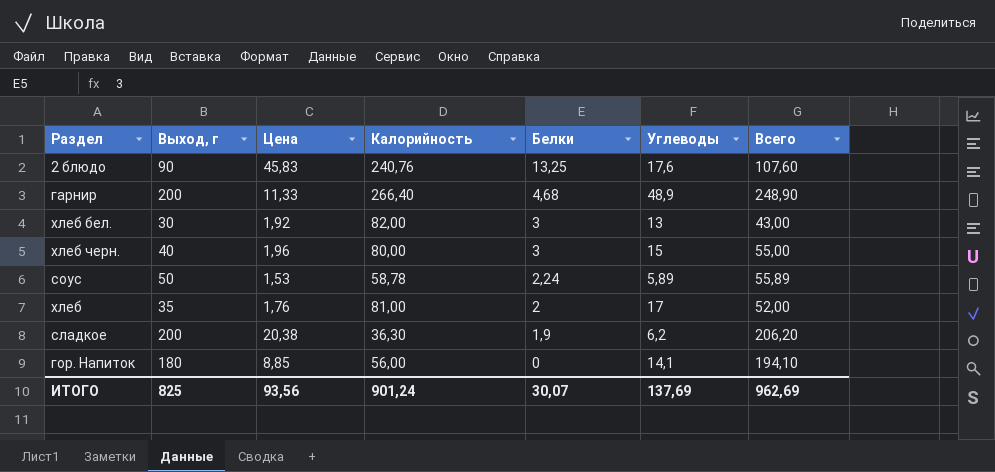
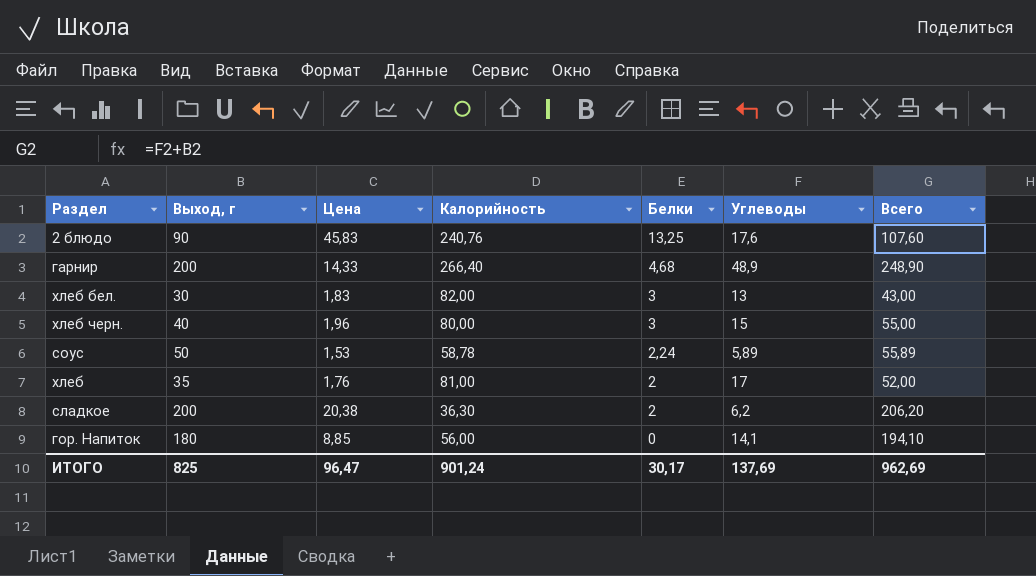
гарнир | Цена: 11,33 -> 14,33
хлеб бел. | Цена: 1,92 -> 1,83
сладкое | Белки: 1,9 -> 2
ИТОГО | Цена: 93,56 -> 96,47
ИТОГО | Белки: 30,07 -> 30,17

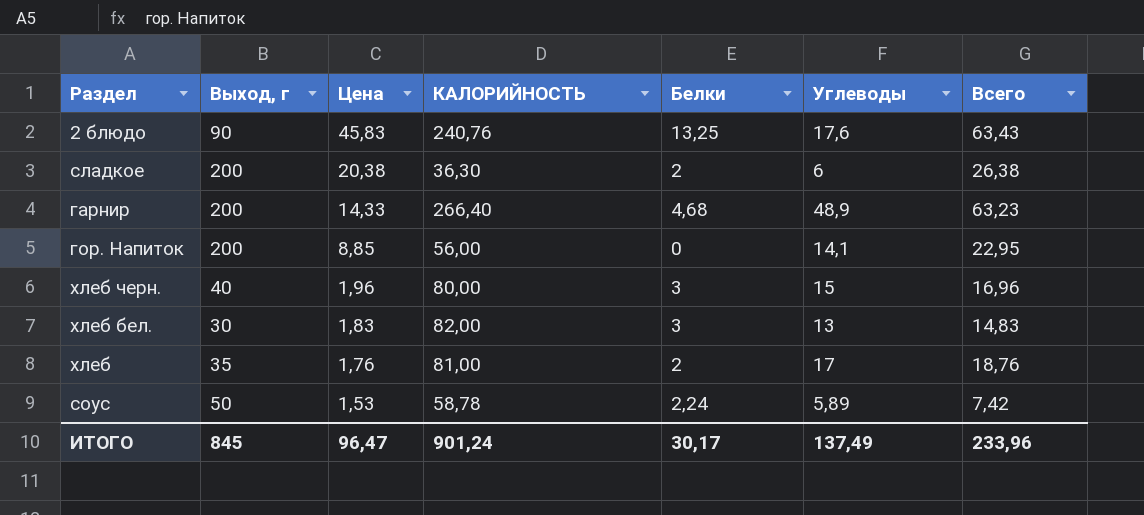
row order: Белки descending -> Цена descending
column name: Калорийность -> КАЛОРИЙНОСТЬ
column Всего | formula: [Выход, г] + [Углеводы] -> [Цена] + [Углеводы]
сладкое | Углеводы: 6,2 -> 6
гор. Напиток | Выход, г: 180 -> 200
ИТОГО | Выход, г: 825 -> 845
ИТОГО | Углеводы: 137,69 -> 137,49
ИТОГО | Всего: 962,69 -> 233,96

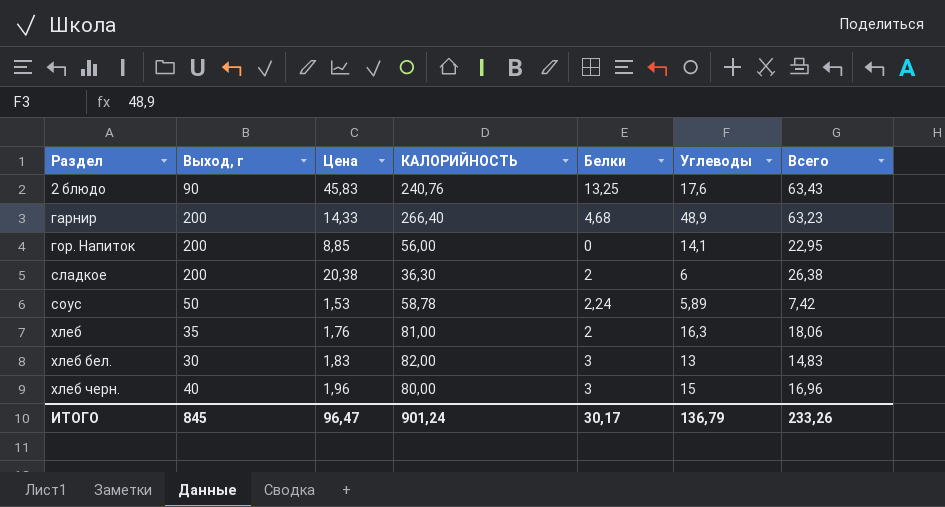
row order: Цена descending -> Раздел ascending
хлеб | Углеводы: 17 -> 16,3
хлеб | Всего: 18,76 -> 18,06
ИТОГО | Углеводы: 137,49 -> 136,79
ИТОГО | Всего: 233,96 -> 233,26

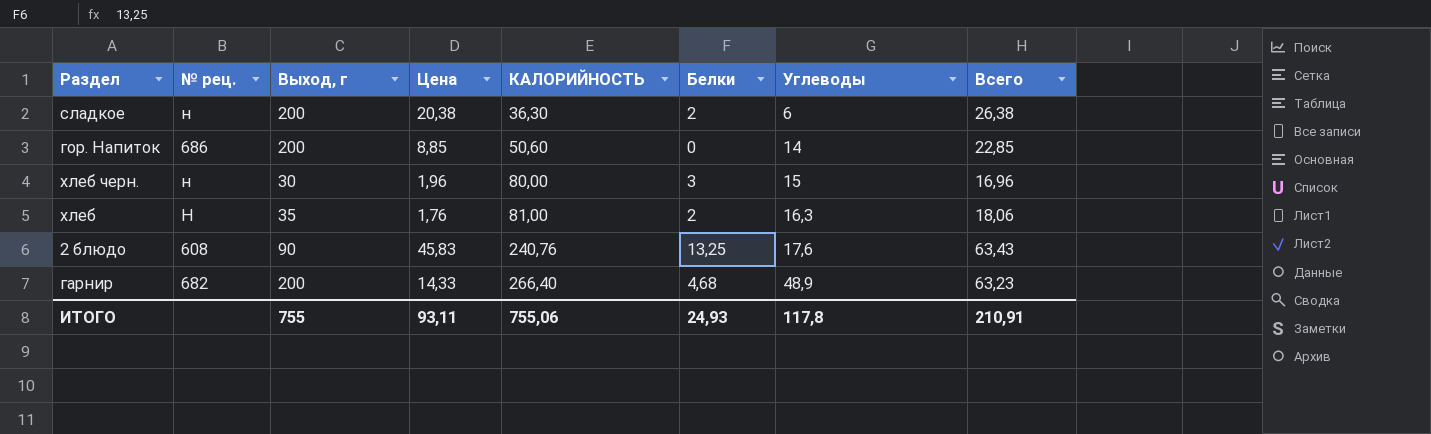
row order: Раздел ascending -> КАЛОРИЙНОСТЬ ascending
column № рец. | position: none -> 2
row соус: 50 | 1,53 | 58,78 | 2,24 | 5,89 | 7,42 -> none
row хлеб бел.: 30 | 1,83 | 82,00 | 3 | 13 | 14,83 -> none
гор. Напиток | КАЛОРИЙНОСТЬ: 56,00 -> 50,60
гор. Напиток | Углеводы: 14,1 -> 14
гор. Напиток | Всего: 22,95 -> 22,85
хлеб черн. | Выход, г: 40 -> 30
ИТОГО | Выход, г: 845 -> 755
ИТОГО | Цена: 96,47 -> 93,11
ИТОГО | КАЛОРИЙНОСТЬ: 901,24 -> 755,06
ИТОГО | Белки: 30,17 -> 24,93
ИТОГО | Углеводы: 136,79 -> 117,8
ИТОГО | Всего: 233,26 -> 210,91

